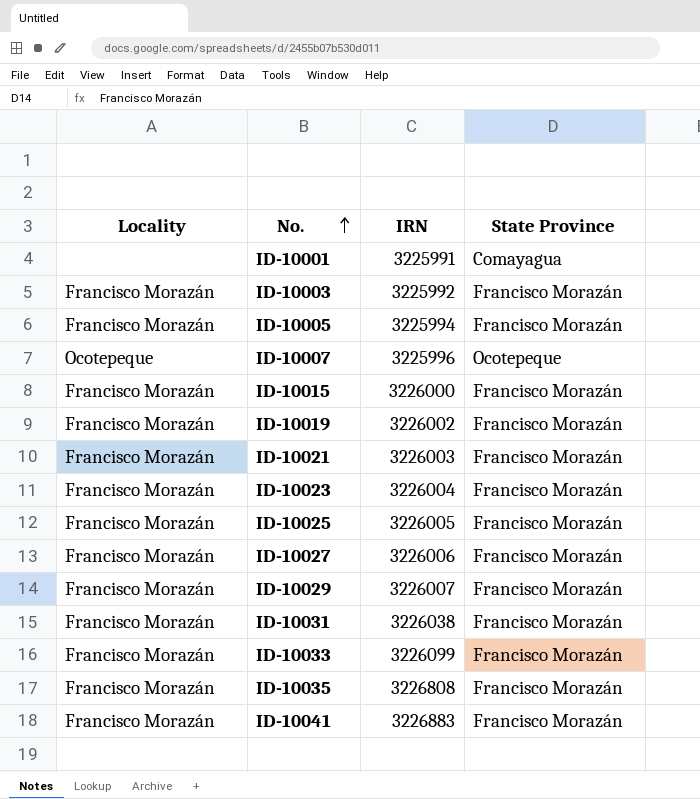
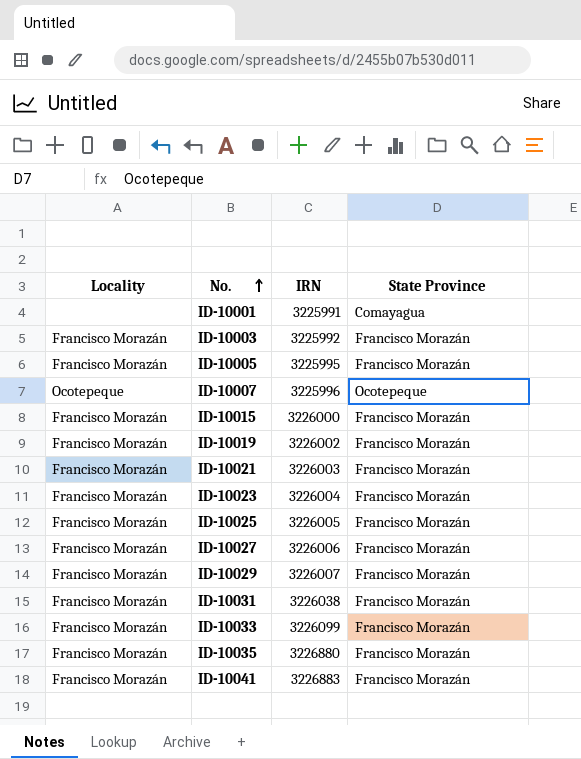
ID-10005 | IRN: 3225994 -> 3225995
ID-10035 | IRN: 3226808 -> 3226880

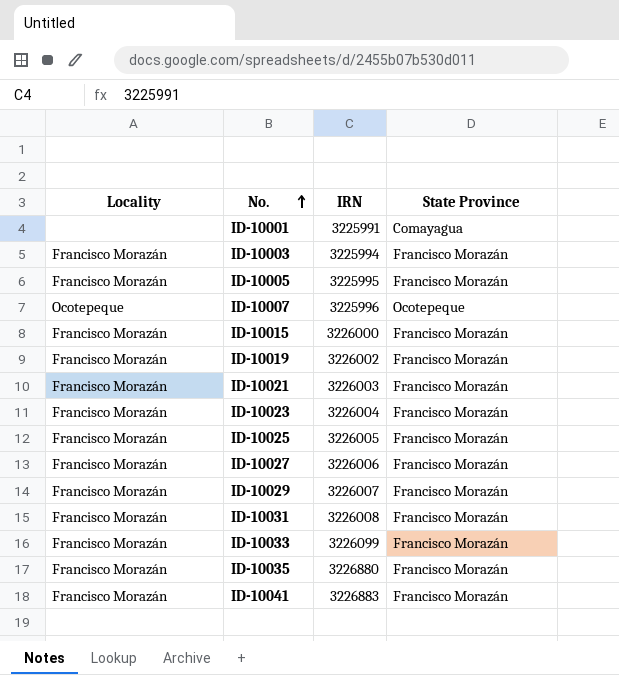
ID-10003 | IRN: 3225992 -> 3225994
ID-10031 | IRN: 3226038 -> 3226008

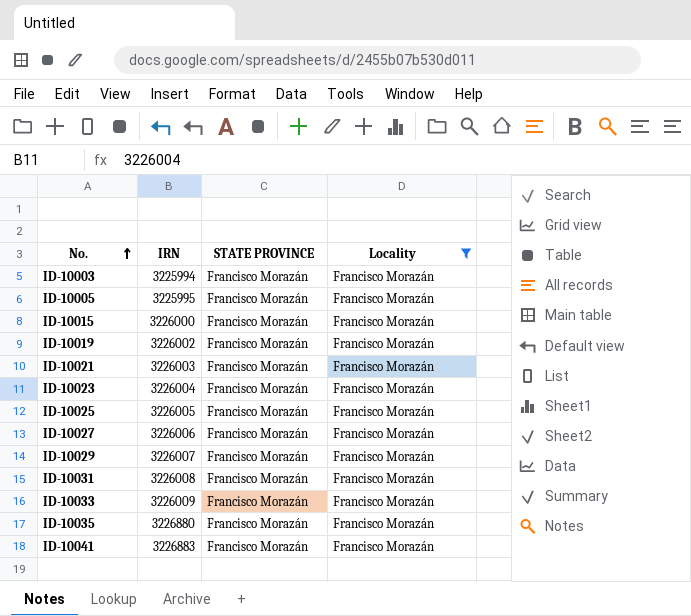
filter: none -> Locality = Francisco Morazán
column name: State Province -> STATE PROVINCE
column Locality | position: 1 -> 4
ID-10033 | IRN: 3226099 -> 3226009

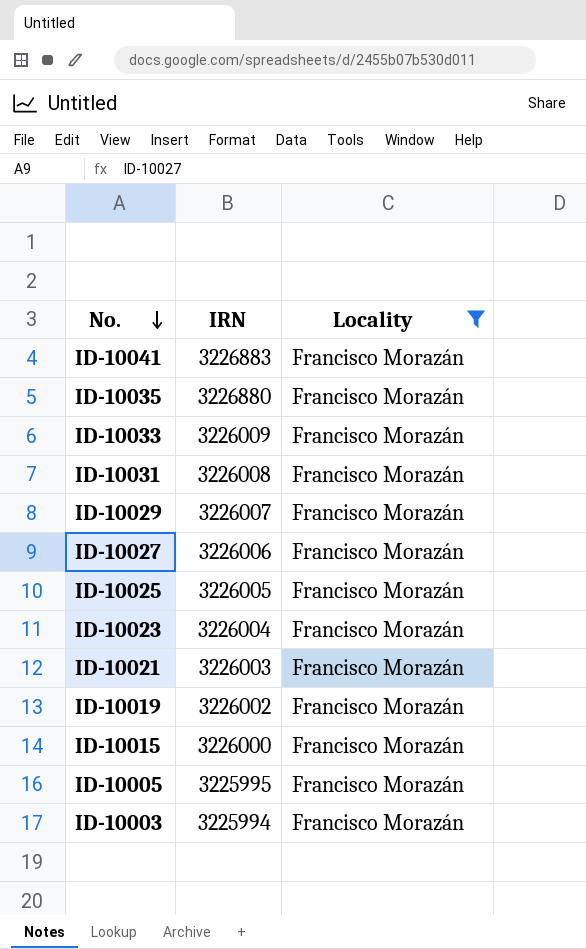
row order: No. ascending -> No. descending
column STATE PROVINCE | position: 3 -> none

